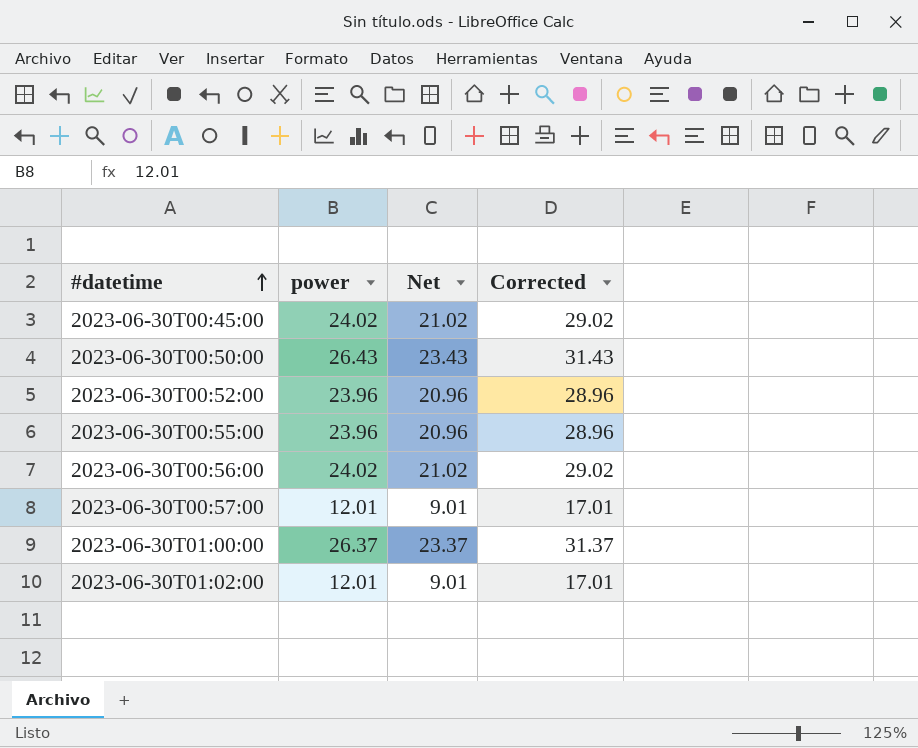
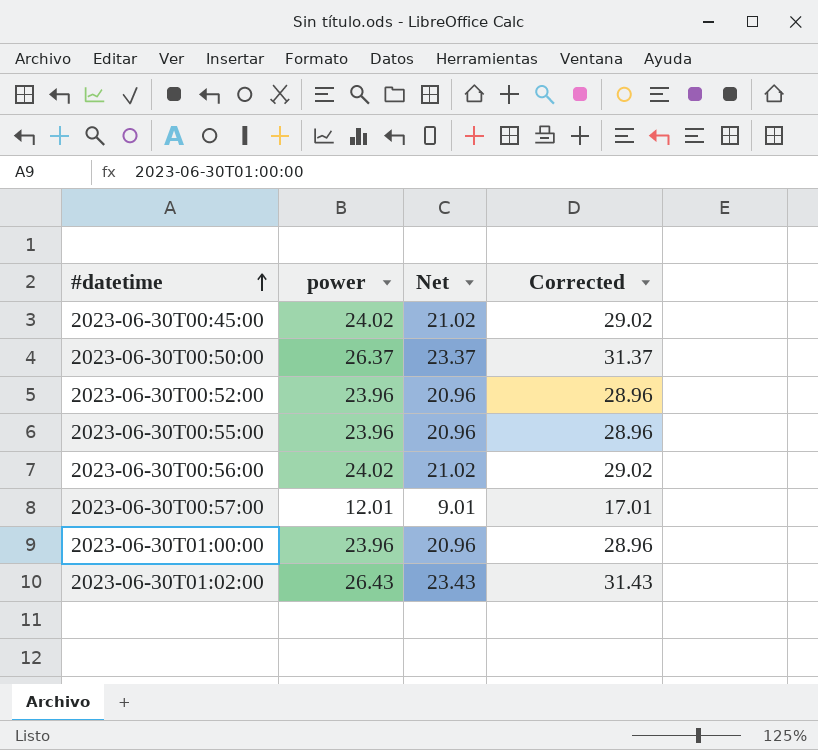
2023-06-30T00:50:00 | power: 26.43 -> 26.37
2023-06-30T00:50:00 | Net: 23.43 -> 23.37
2023-06-30T00:50:00 | Corrected: 31.43 -> 31.37
2023-06-30T01:00:00 | power: 26.37 -> 23.96
2023-06-30T01:00:00 | Net: 23.37 -> 20.96
2023-06-30T01:00:00 | Corrected: 31.37 -> 28.96
2023-06-30T01:02:00 | power: 12.01 -> 26.43
2023-06-30T01:02:00 | Net: 9.01 -> 23.43
2023-06-30T01:02:00 | Corrected: 17.01 -> 31.43

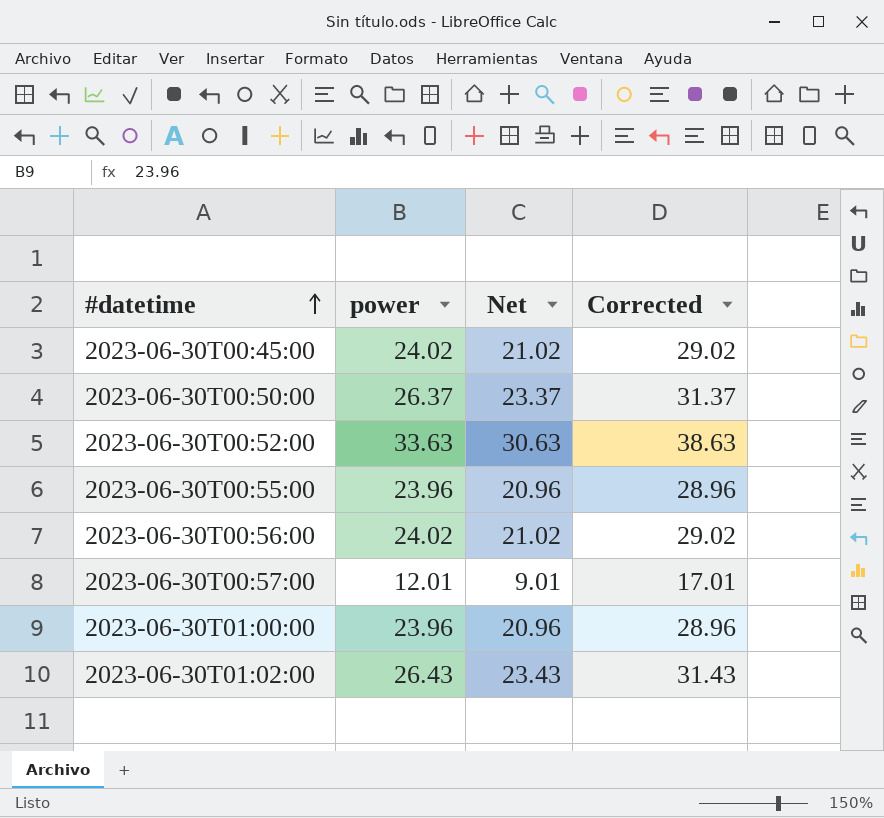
2023-06-30T00:52:00 | power: 23.96 -> 33.63
2023-06-30T00:52:00 | Net: 20.96 -> 30.63
2023-06-30T00:52:00 | Corrected: 28.96 -> 38.63

